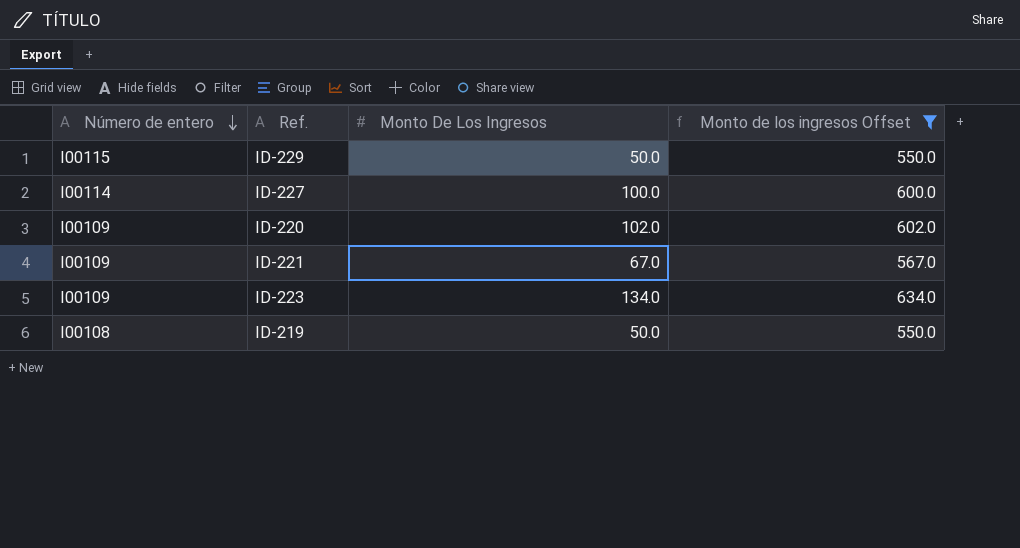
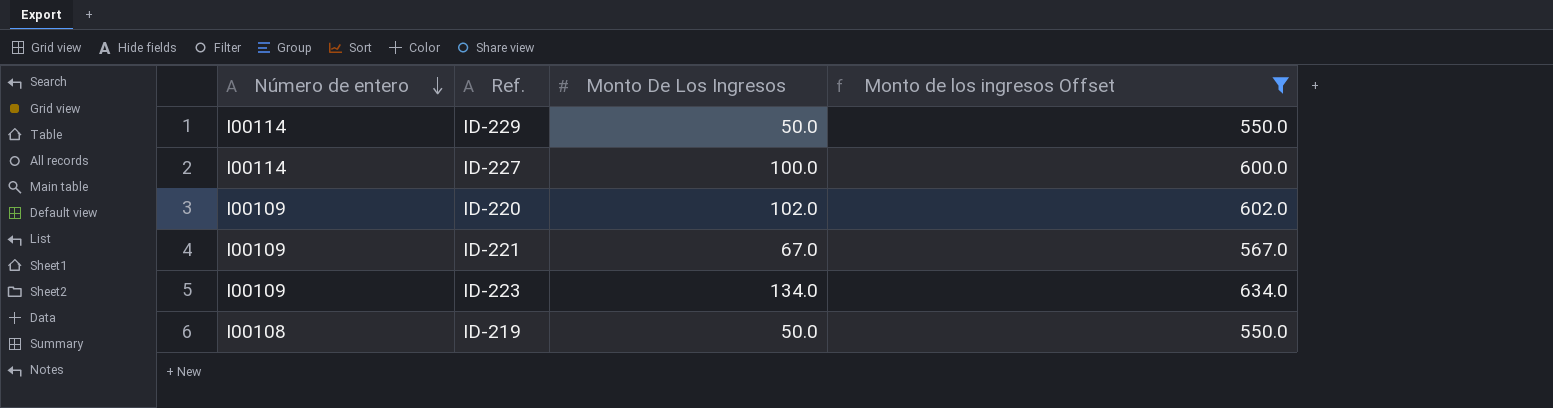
ID-229 | Número de entero: I00115 -> I00114

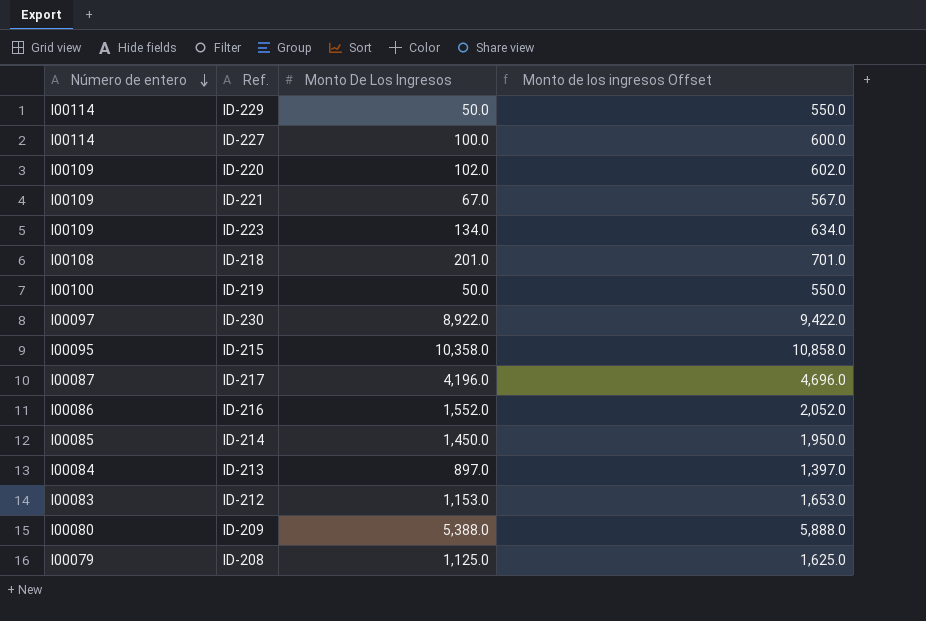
filter: Monto de los ingresos Offset <= 634.0 -> none
ID-219 | Número de entero: I00108 -> I00100

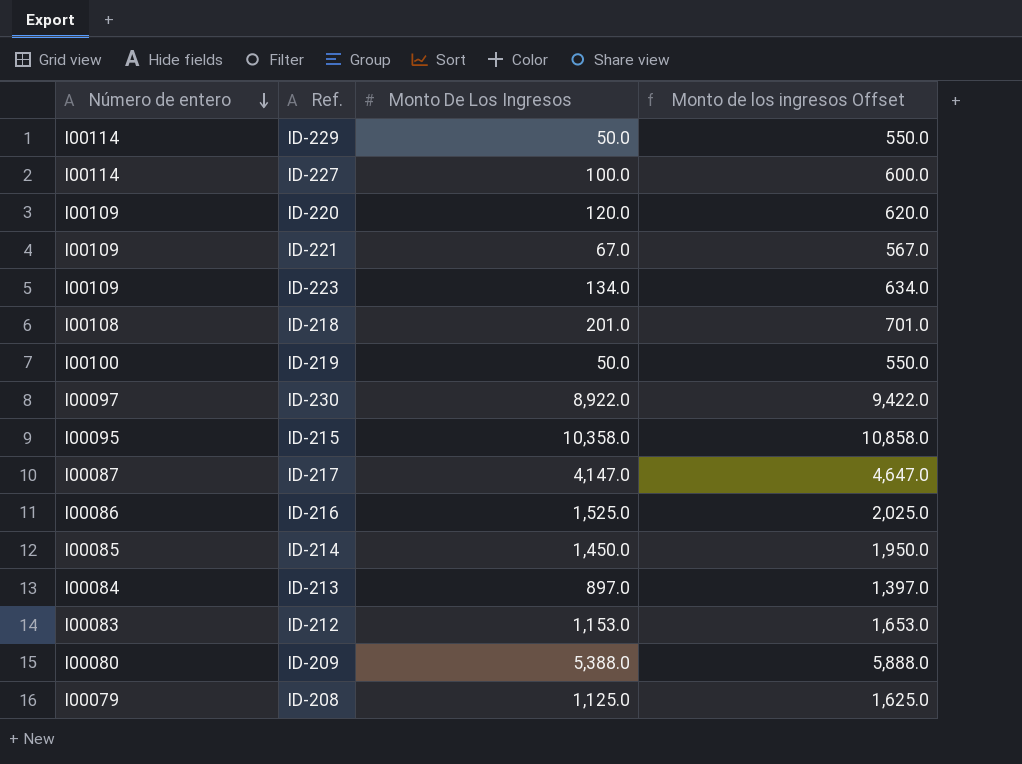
ID-220 | Monto De Los Ingresos: 102.0 -> 120.0
ID-220 | Monto de los ingresos Offset: 602.0 -> 620.0
ID-217 | Monto De Los Ingresos: 4,196.0 -> 4,147.0
ID-217 | Monto de los ingresos Offset: 4,696.0 -> 4,647.0
ID-216 | Monto De Los Ingresos: 1,552.0 -> 1,525.0
ID-216 | Monto de los ingresos Offset: 2,052.0 -> 2,025.0

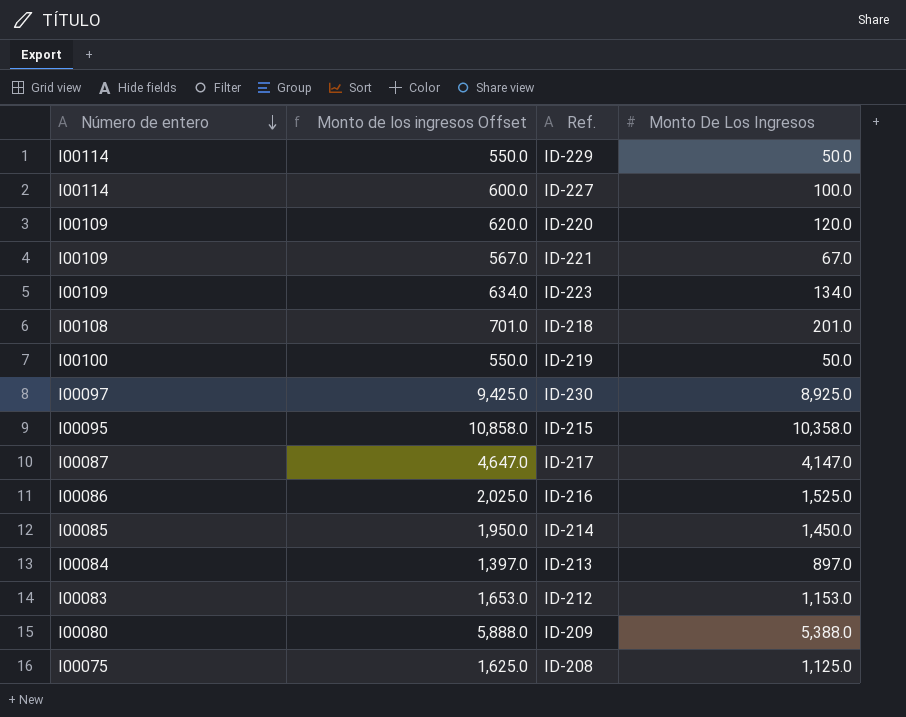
column Monto de los ingresos Offset | position: 4 -> 2
ID-230 | Monto de los ingresos Offset: 9,422.0 -> 9,425.0
ID-230 | Monto De Los Ingresos: 8,922.0 -> 8,925.0
ID-208 | Número de entero: I00079 -> I00075

